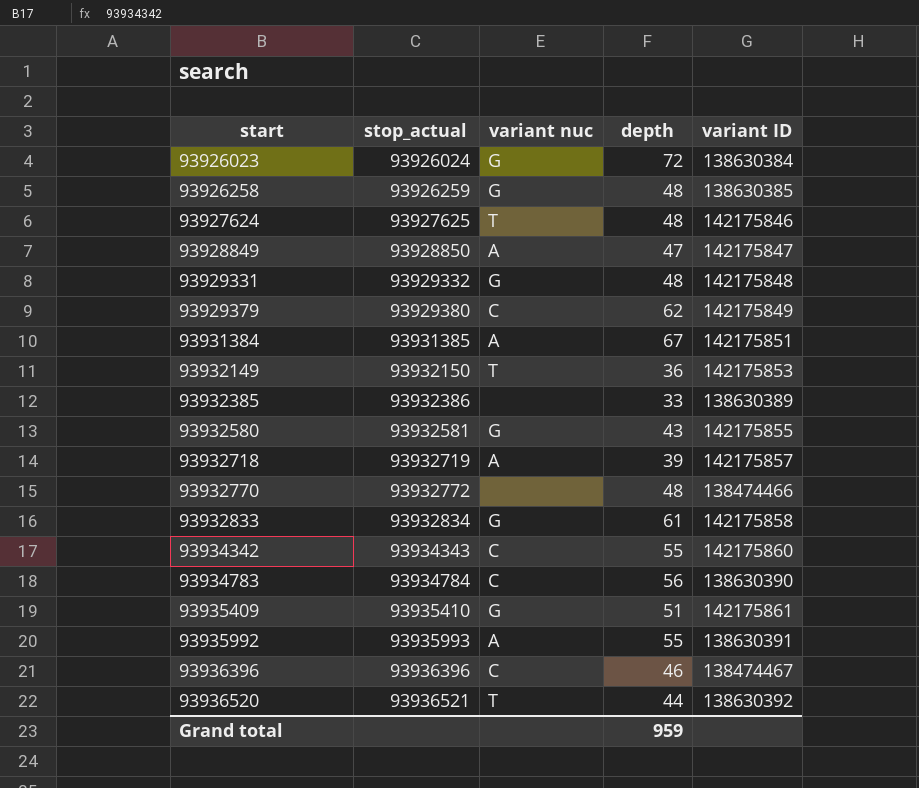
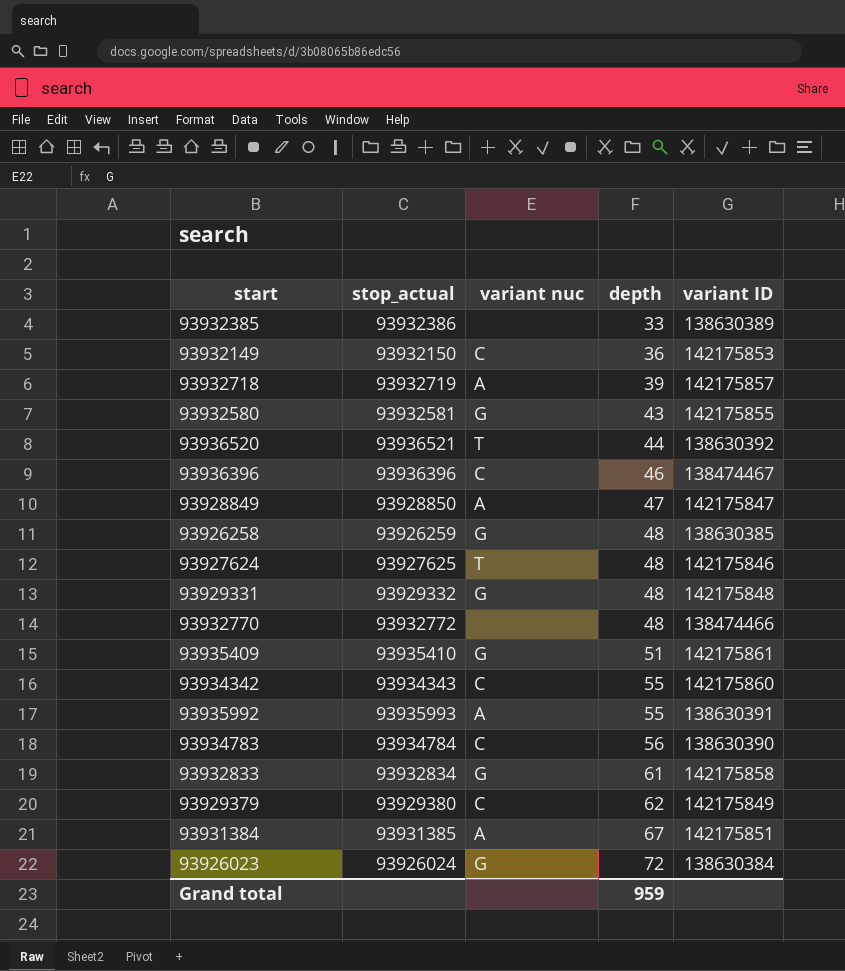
row order: start ascending -> depth ascending
93932149 | variant nuc: T -> C

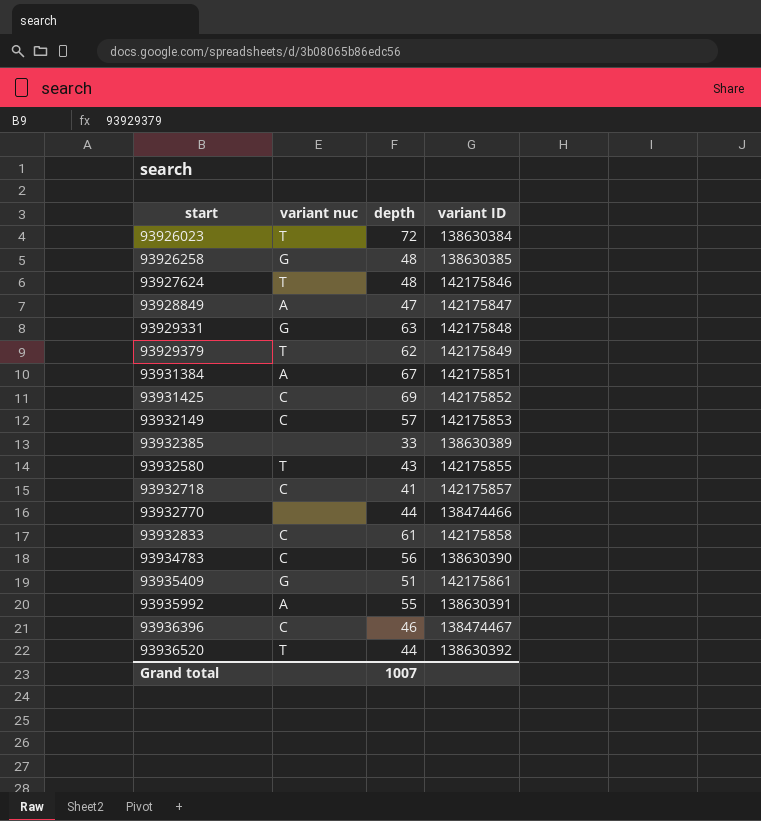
row order: depth ascending -> start ascending
column stop_actual | position: 2 -> none
row 93934342: 93934343 | C | 55 | 142175860 -> none
93926023 | variant nuc: G -> T
93929331 | depth: 48 -> 63
93929379 | variant nuc: C -> T
row 93931425: none -> C | 69 | 142175852
93932149 | depth: 36 -> 57
93932580 | variant nuc: G -> T
93932718 | variant nuc: A -> C
93932718 | depth: 39 -> 41
93932770 | depth: 48 -> 44
93932833 | variant nuc: G -> C
Grand total | depth: 959 -> 1007

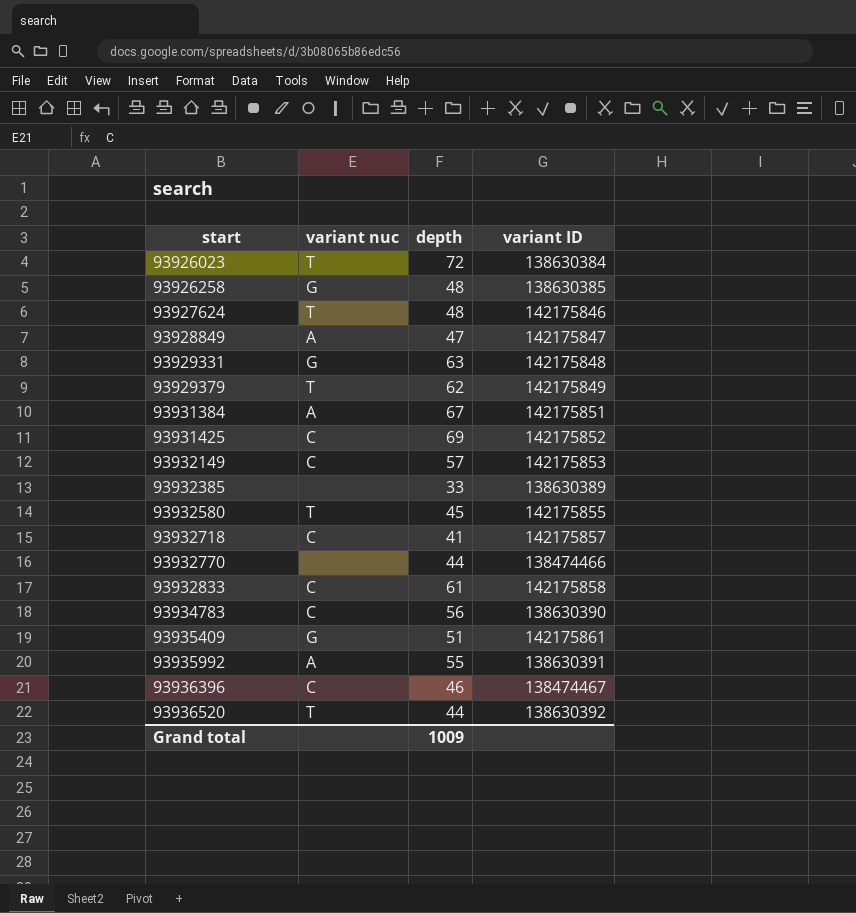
93932580 | depth: 43 -> 45
Grand total | depth: 1007 -> 1009

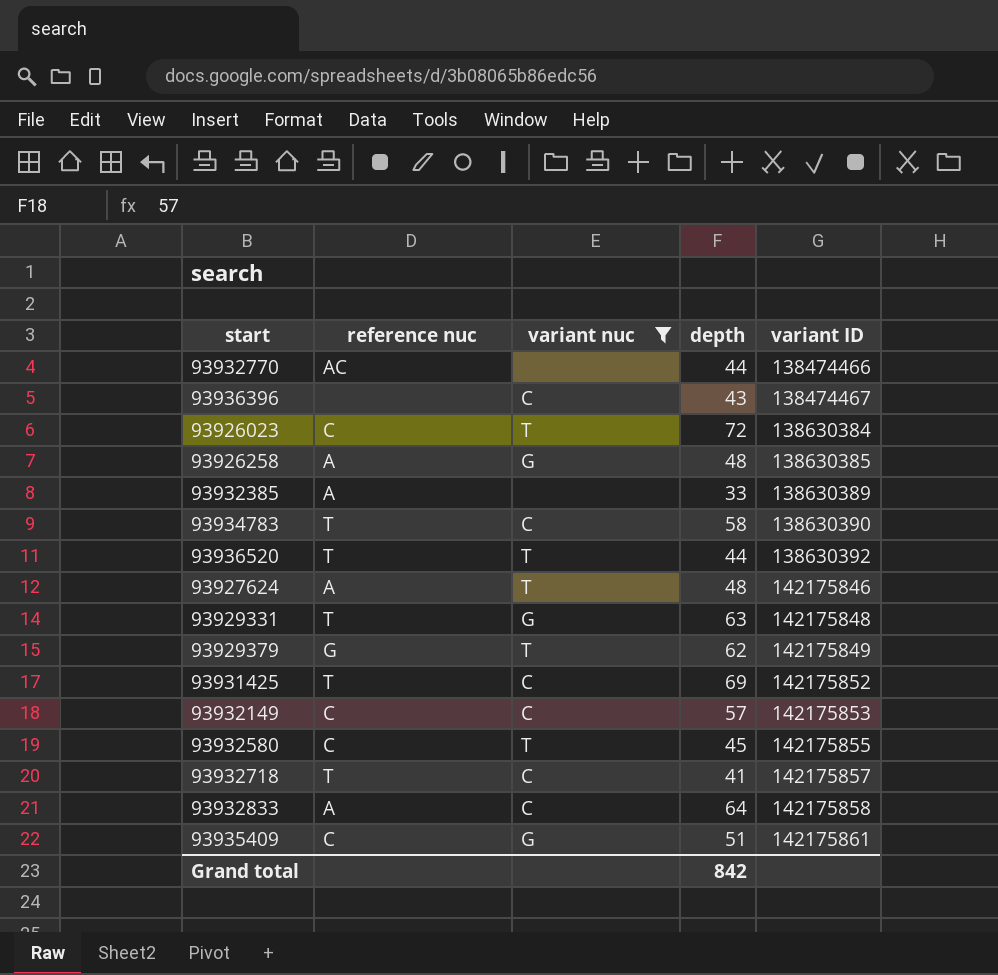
filter: none -> variant nuc != A
row order: start ascending -> variant ID ascending
column reference nuc | position: none -> 2
93936396 | depth: 46 -> 43
93934783 | depth: 56 -> 58
93932833 | depth: 61 -> 64
Grand total | depth: 1009 -> 842

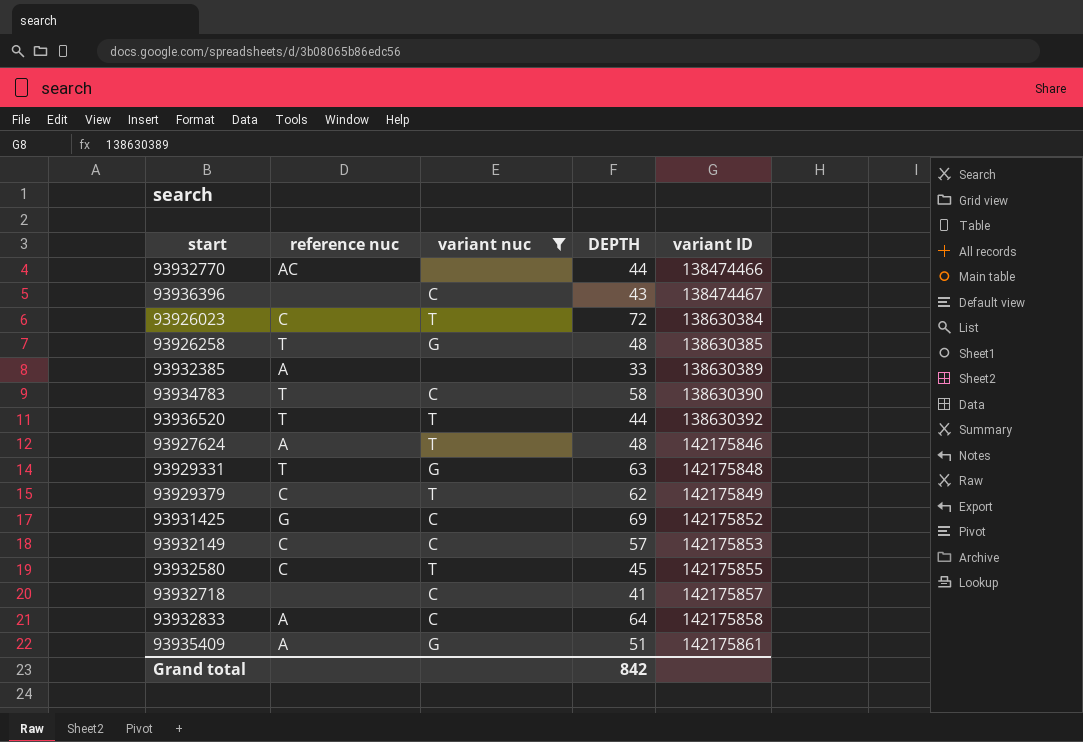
column name: depth -> DEPTH
93926258 | reference nuc: A -> T
93929379 | reference nuc: G -> C
93931425 | reference nuc: T -> G
93932718 | reference nuc: T -> none
93935409 | reference nuc: C -> A

